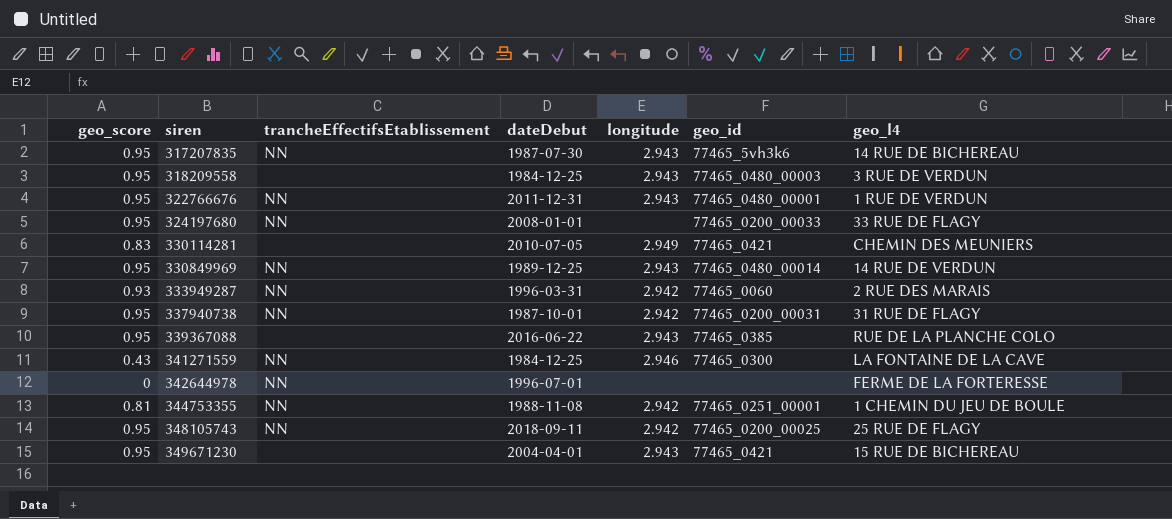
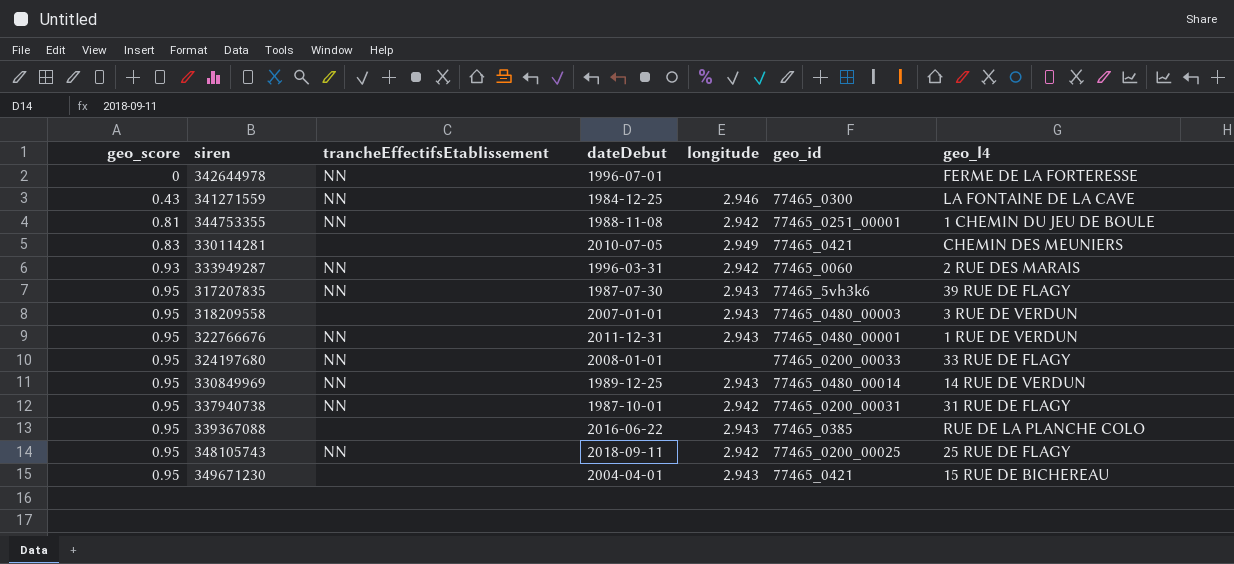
row order: siren ascending -> geo_score ascending
317207835 | geo_l4: 14 RUE DE BICHEREAU -> 39 RUE DE FLAGY
318209558 | dateDebut: 1984-12-25 -> 2007-01-01

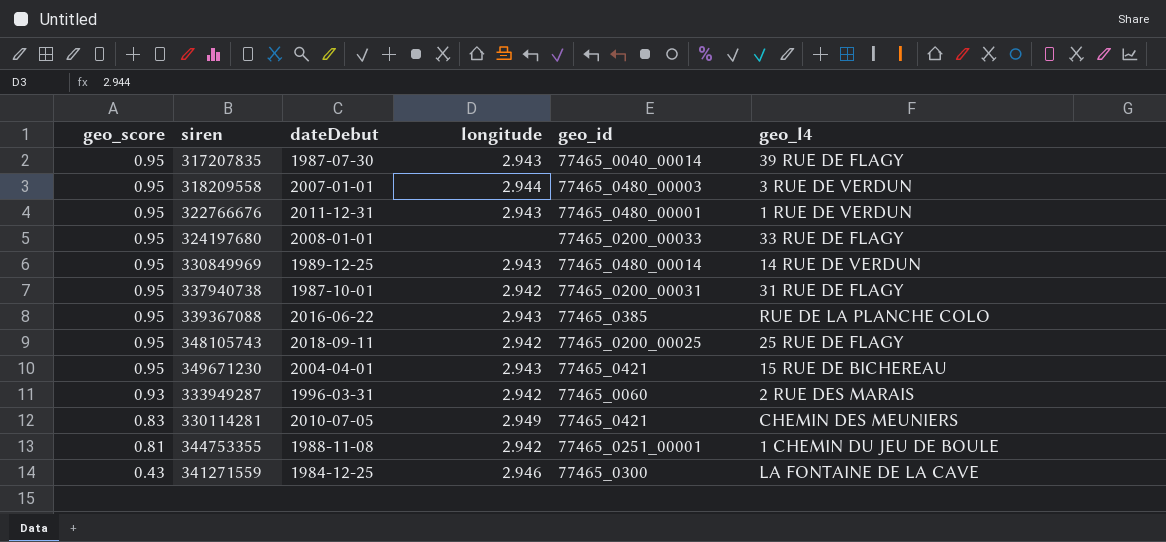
row order: geo_score ascending -> geo_score descending
column trancheEffectifsEtablissement | position: 3 -> none
row 342644978: 0 | NN | 1996-07-01 | none | none | FERME DE LA FORTERESSE -> none
317207835 | geo_id: 77465_5vh3k6 -> 77465_0040_00014
318209558 | longitude: 2.943 -> 2.944

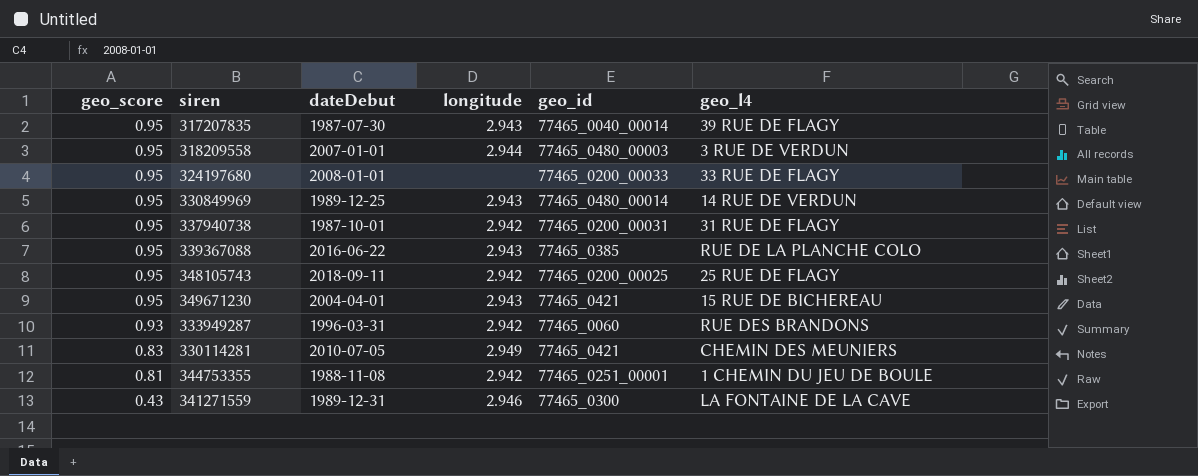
row 322766676: 0.95 | 2011-12-31 | 2.943 | 77465_0480_00001 | 1 RUE DE VERDUN -> none
333949287 | geo_l4: 2 RUE DES MARAIS -> RUE DES BRANDONS
341271559 | dateDebut: 1984-12-25 -> 1989-12-31

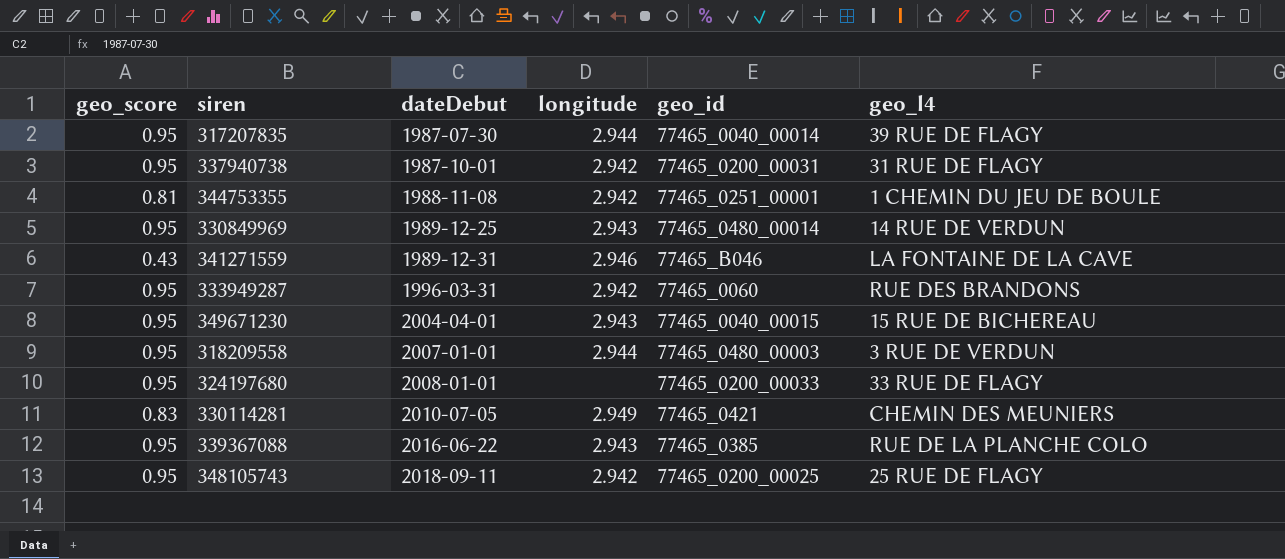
row order: geo_score descending -> dateDebut ascending
317207835 | longitude: 2.943 -> 2.944
341271559 | geo_id: 77465_0300 -> 77465_B046
333949287 | geo_score: 0.93 -> 0.95
349671230 | geo_id: 77465_0421 -> 77465_0040_00015

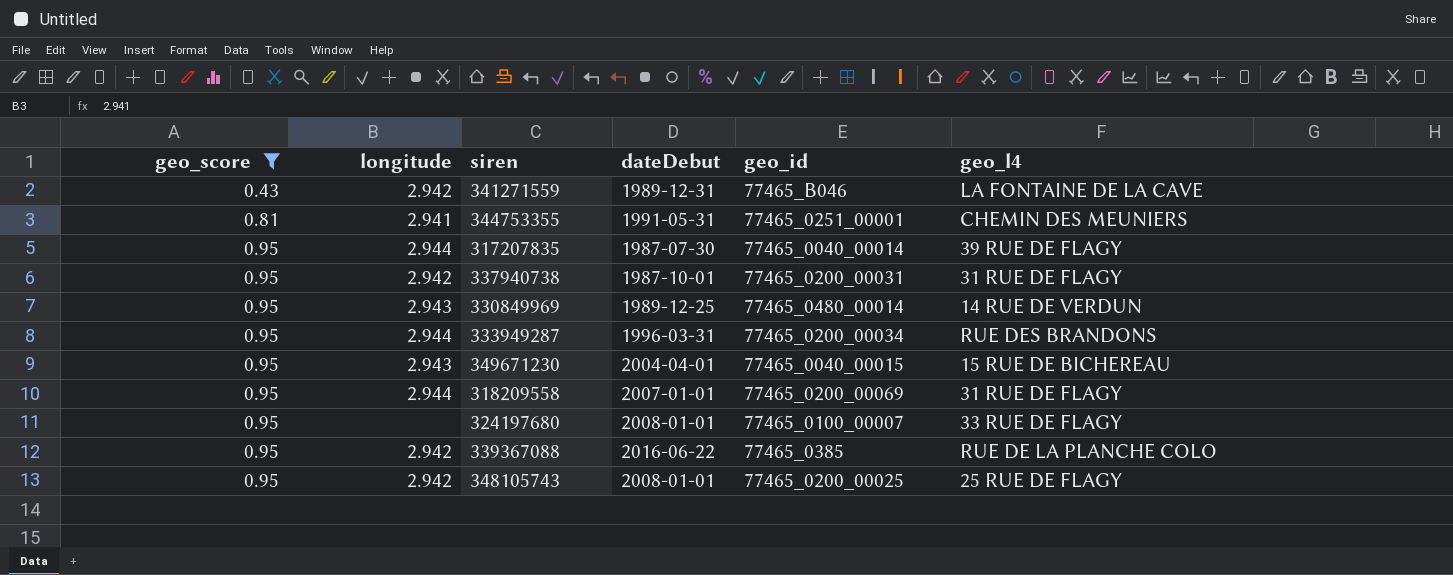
filter: none -> geo_score != 0.83
row order: dateDebut ascending -> geo_score ascending
column longitude | position: 4 -> 2
341271559 | longitude: 2.946 -> 2.942
344753355 | longitude: 2.942 -> 2.941
344753355 | dateDebut: 1988-11-08 -> 1991-05-31
344753355 | geo_l4: 1 CHEMIN DU JEU DE BOULE -> CHEMIN DES MEUNIERS
333949287 | longitude: 2.942 -> 2.944
333949287 | geo_id: 77465_0060 -> 77465_0200_00034
318209558 | geo_id: 77465_0480_00003 -> 77465_0200_00069
318209558 | geo_l4: 3 RUE DE VERDUN -> 31 RUE DE FLAGY
324197680 | geo_id: 77465_0200_00033 -> 77465_0100_00007
339367088 | longitude: 2.943 -> 2.942
348105743 | dateDebut: 2018-09-11 -> 2008-01-01

